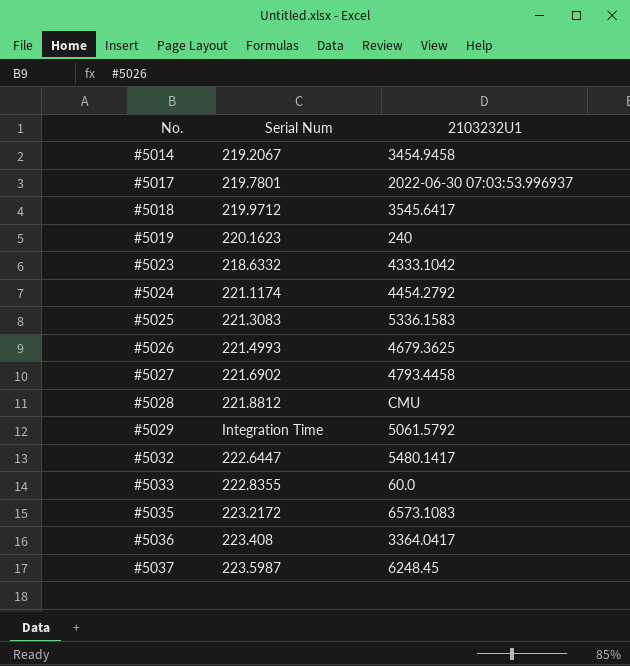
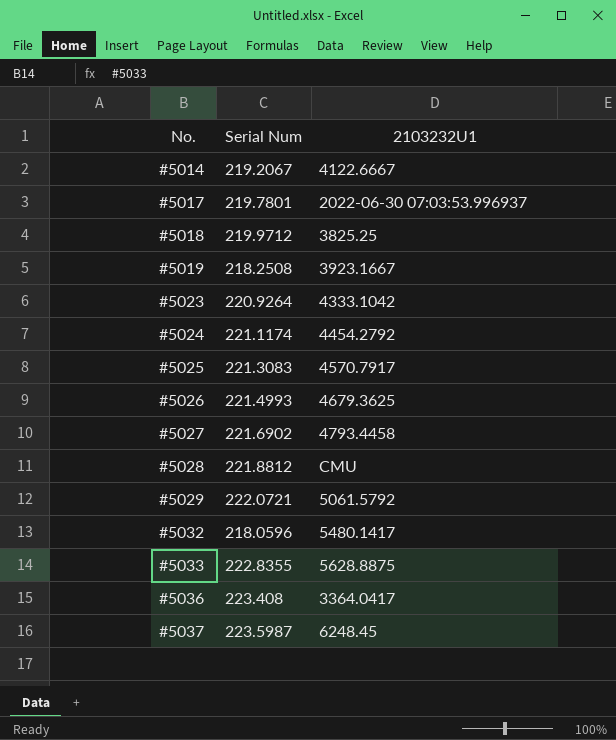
row #5035: 223.2172 | 6573.1083 -> none
#5014 | 2103232U1: 3454.9458 -> 4122.6667
#5018 | 2103232U1: 3545.6417 -> 3825.25
#5019 | Serial Num: 220.1623 -> 218.2508
#5019 | 2103232U1: 240 -> 3923.1667
#5023 | Serial Num: 218.6332 -> 220.9264
#5025 | 2103232U1: 5336.1583 -> 4570.7917
#5029 | Serial Num: Integration Time -> 222.0721
#5032 | Serial Num: 222.6447 -> 218.0596
#5033 | 2103232U1: 60.0 -> 5628.8875

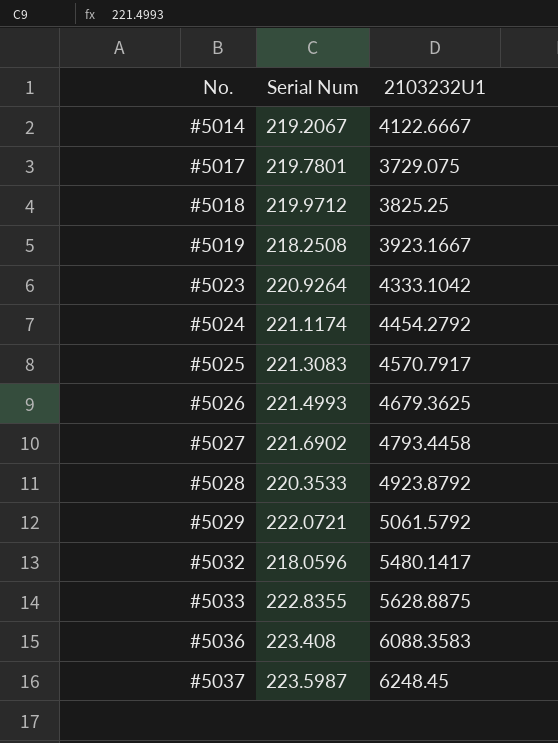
#5017 | 2103232U1: 2022-06-30 07:03:53.996937 -> 3729.075
#5028 | Serial Num: 221.8812 -> 220.3533
#5028 | 2103232U1: CMU -> 4923.8792
#5036 | 2103232U1: 3364.0417 -> 6088.3583

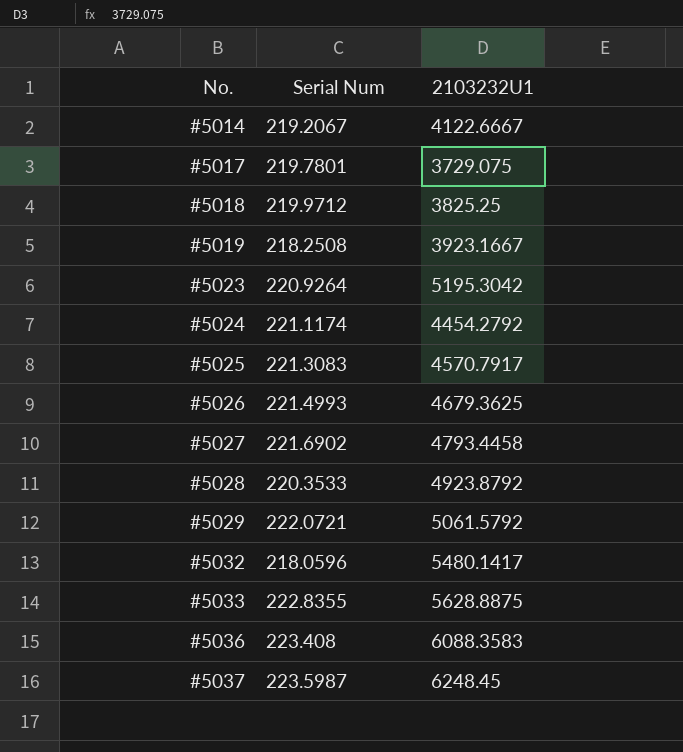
#5023 | 2103232U1: 4333.1042 -> 5195.3042

